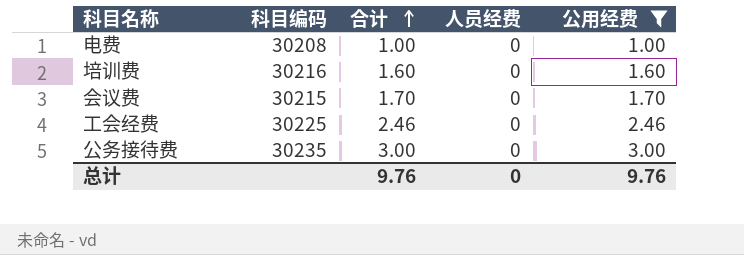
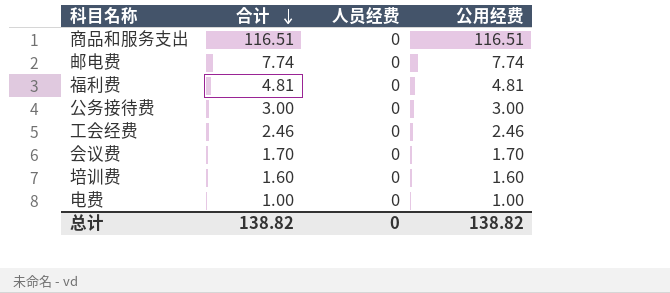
filter: 公用经费 <= 3.00 -> none
row order: 合计 ascending -> 合计 descending
column 科目编码 | position: 2 -> none
总计 | 合计: 9.76 -> 138.82
总计 | 公用经费: 9.76 -> 138.82

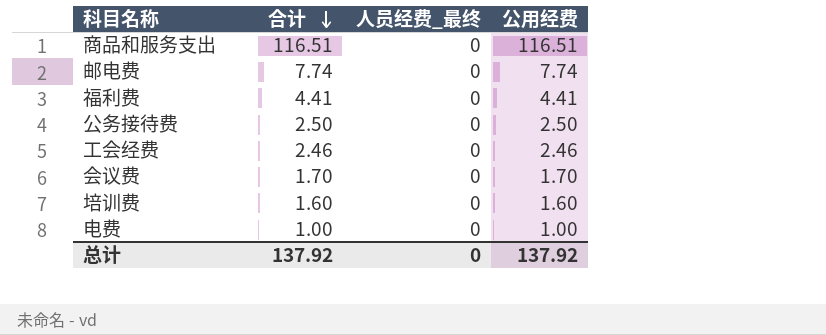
column name: 人员经费 -> 人员经费_最终
福利费 | 合计: 4.81 -> 4.41
福利费 | 公用经费: 4.81 -> 4.41
公务接待费 | 合计: 3.00 -> 2.50
公务接待费 | 公用经费: 3.00 -> 2.50
总计 | 合计: 138.82 -> 137.92
总计 | 公用经费: 138.82 -> 137.92

